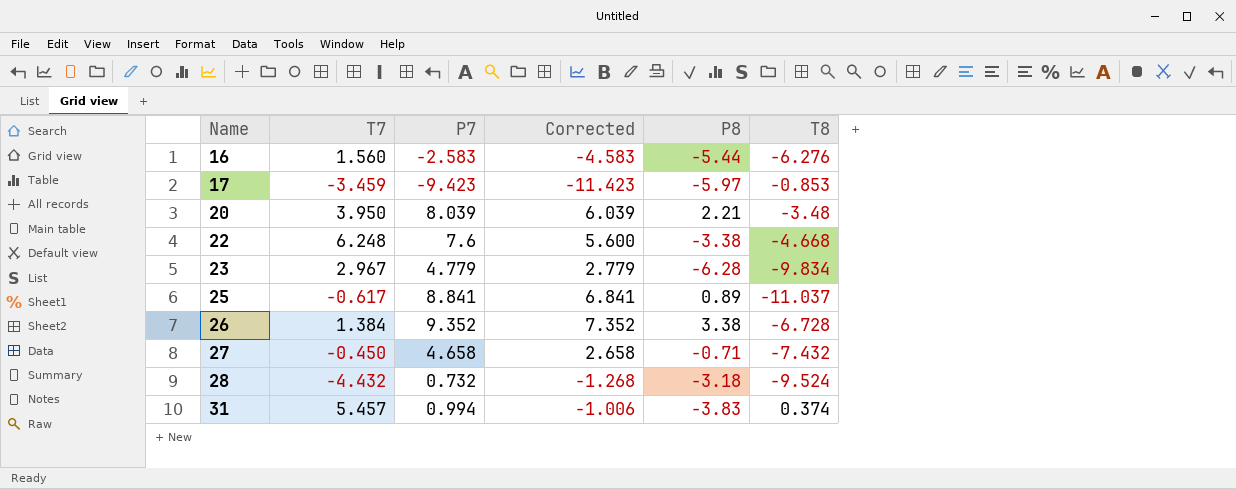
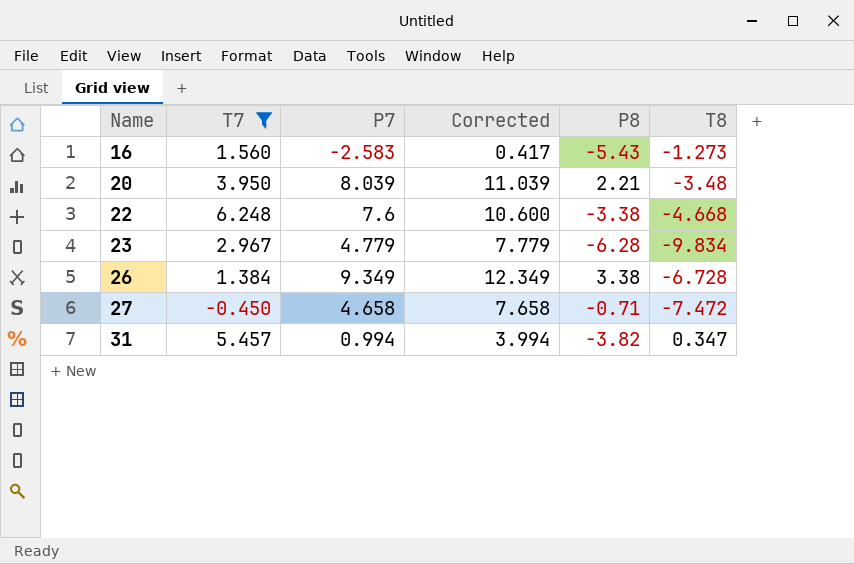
filter: none -> T7 >= -0.450
column Corrected | formula: [P7] - 2 -> [P7] + 3
16 | P8: -5.44 -> -5.43
16 | T8: -6.276 -> -1.273
26 | P7: 9.352 -> 9.349
27 | T8: -7.432 -> -7.472
31 | P8: -3.83 -> -3.82
31 | T8: 0.374 -> 0.347

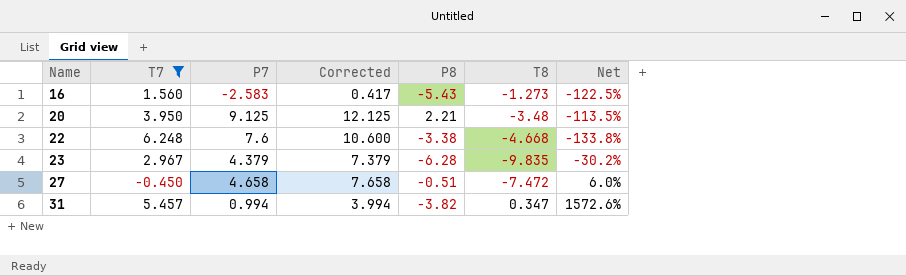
column Net | formula: none -> [T7] / [T8]
row 26: 1.384 | 9.349 | 12.349 | 3.38 | -6.728 -> none
20 | P7: 8.039 -> 9.125
20 | Corrected: 11.039 -> 12.125
23 | P7: 4.779 -> 4.379
23 | Corrected: 7.779 -> 7.379
23 | T8: -9.834 -> -9.835
27 | P8: -0.71 -> -0.51

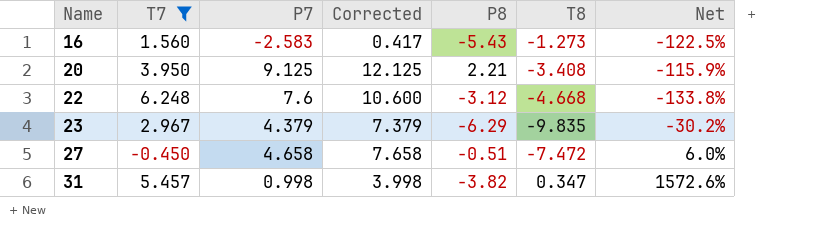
20 | T8: -3.48 -> -3.408
20 | Net: -113.5% -> -115.9%
22 | P8: -3.38 -> -3.12
23 | P8: -6.28 -> -6.29
31 | P7: 0.994 -> 0.998
31 | Corrected: 3.994 -> 3.998

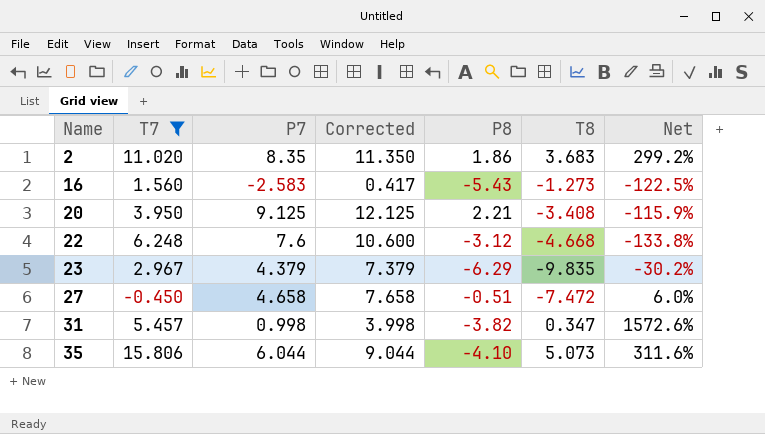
row 2: none -> 11.020 | 8.35 | 11.350 | 1.86 | 3.683 | 299.2%
row 35: none -> 15.806 | 6.044 | 9.044 | -4.10 | 5.073 | 311.6%

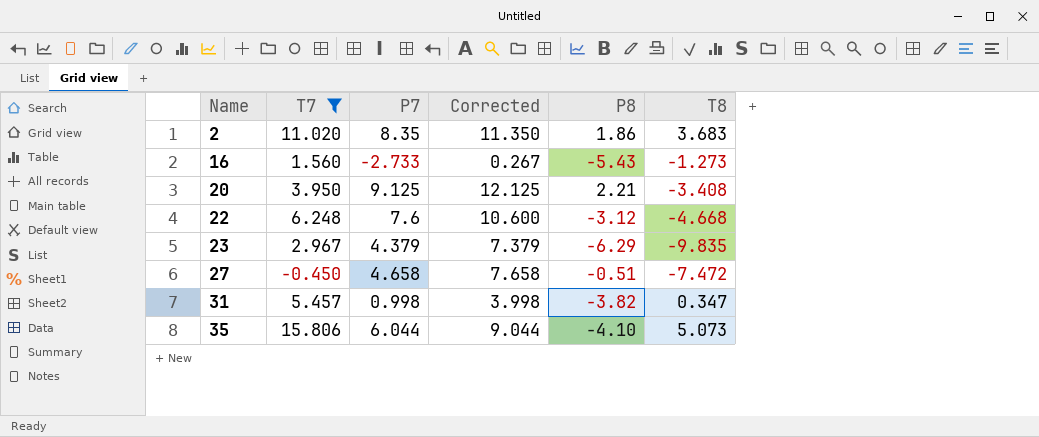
column Net | formula: [T7] / [T8] -> none
16 | P7: -2.583 -> -2.733
16 | Corrected: 0.417 -> 0.267

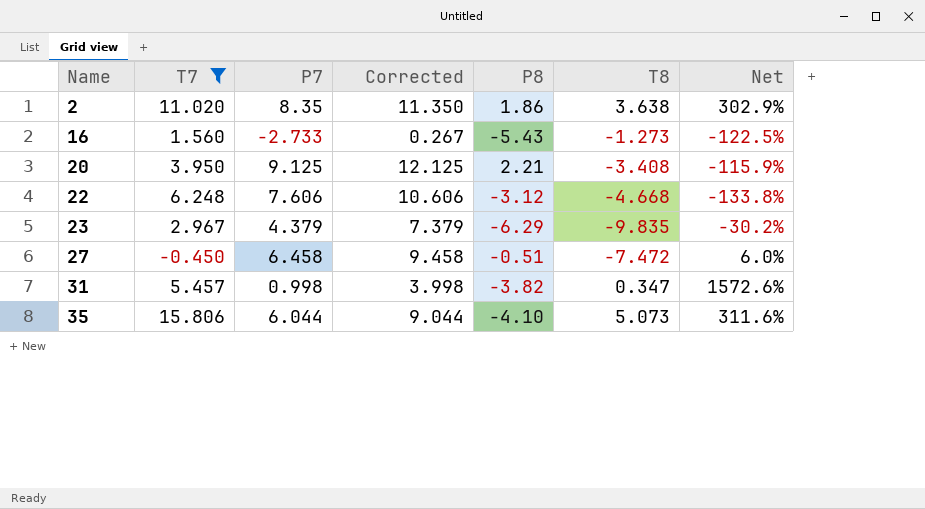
column Net | formula: none -> [T7] / [T8]
2 | T8: 3.683 -> 3.638
22 | P7: 7.6 -> 7.606
22 | Corrected: 10.600 -> 10.606
27 | P7: 4.658 -> 6.458
27 | Corrected: 7.658 -> 9.458

